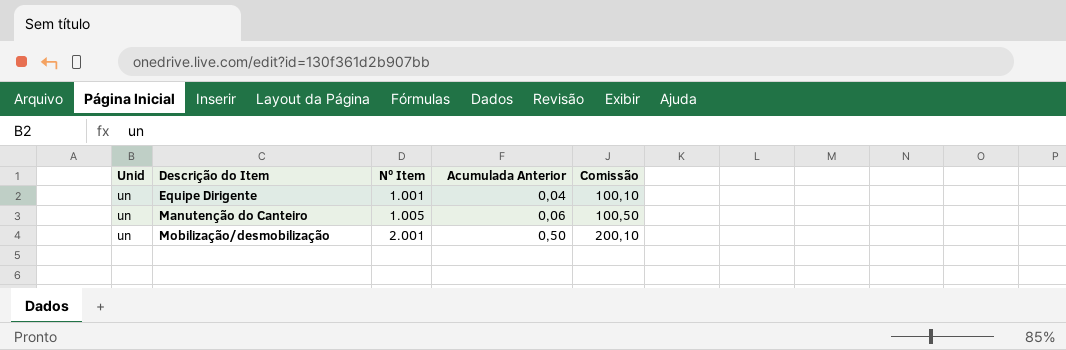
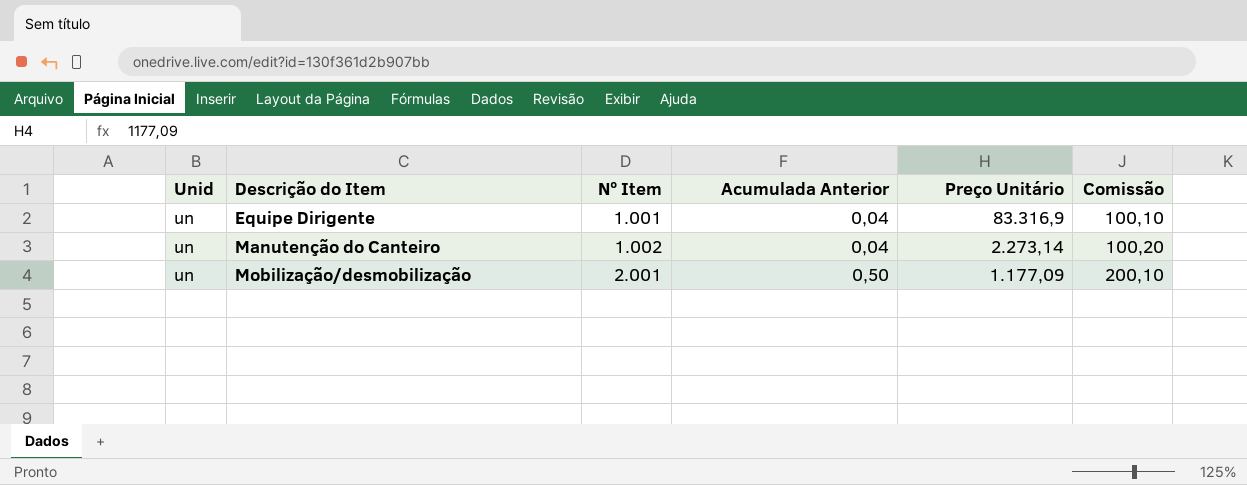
column Preço Unitário | position: none -> 5
Manutenção do Canteiro | Nº Item: 1.005 -> 1.002
Manutenção do Canteiro | Acumulada Anterior: 0,06 -> 0,04
Manutenção do Canteiro | Comissão: 100,50 -> 100,20

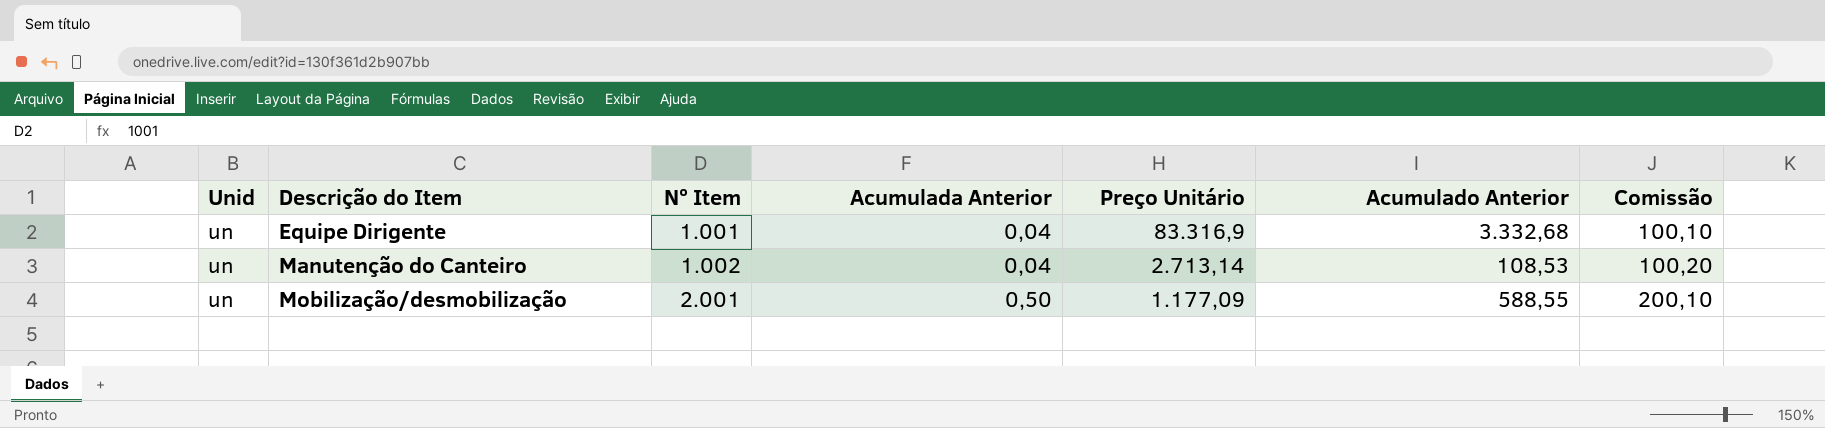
column Acumulado Anterior | formula: none -> [Acumulada Anterior] * [Preço Unitário]
Manutenção do Canteiro | Preço Unitário: 2.273,14 -> 2.713,14

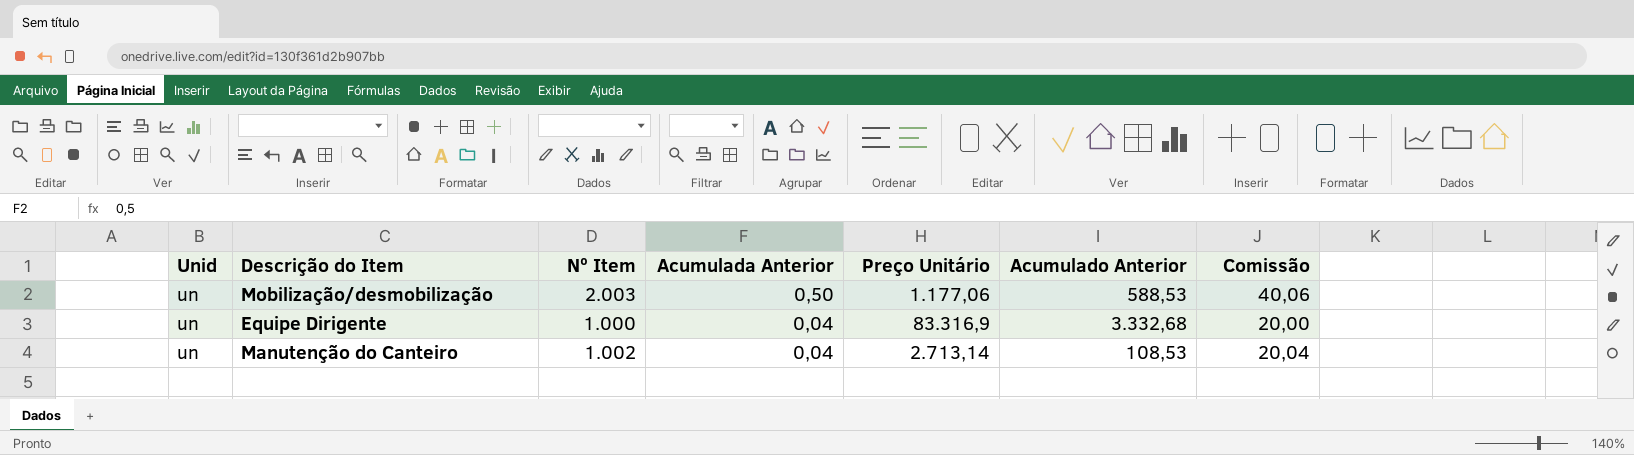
row order: Descrição do Item ascending -> Acumulada Anterior descending
column Comissão | formula: [Nº Item] * 0,1 -> [Nº Item] * 0,02
Mobilização/desmobilização | Nº Item: 2.001 -> 2.003
Mobilização/desmobilização | Preço Unitário: 1.177,09 -> 1.177,06
Mobilização/desmobilização | Acumulado Anterior: 588,55 -> 588,53
Equipe Dirigente | Nº Item: 1.001 -> 1.000

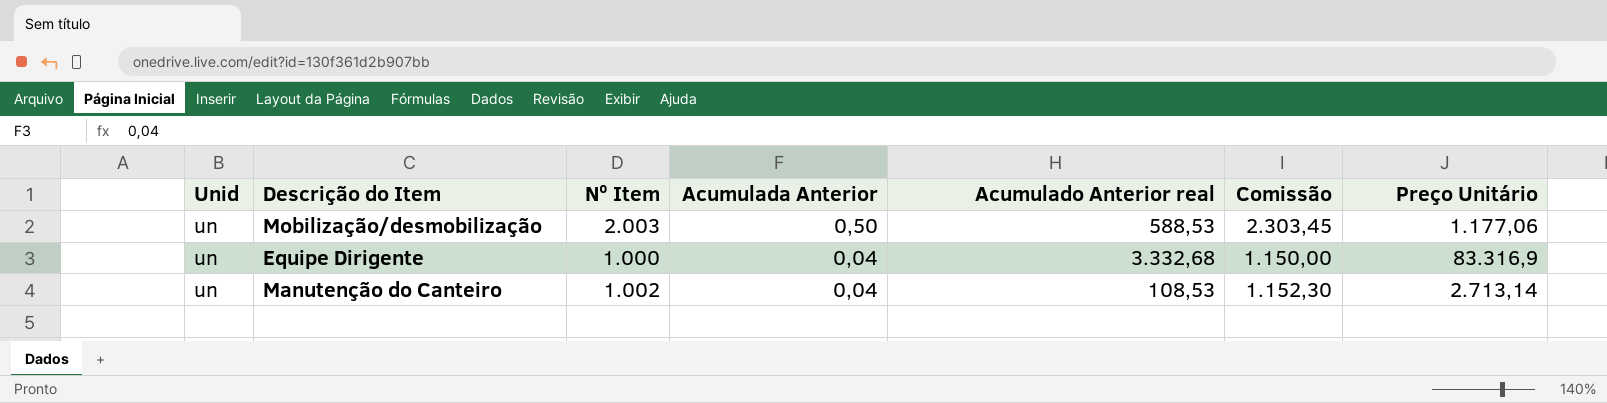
column name: Acumulado Anterior -> Acumulado Anterior real
column Comissão | formula: [Nº Item] * 0,02 -> [Nº Item] * 1,15
column Preço Unitário | position: 5 -> 7

